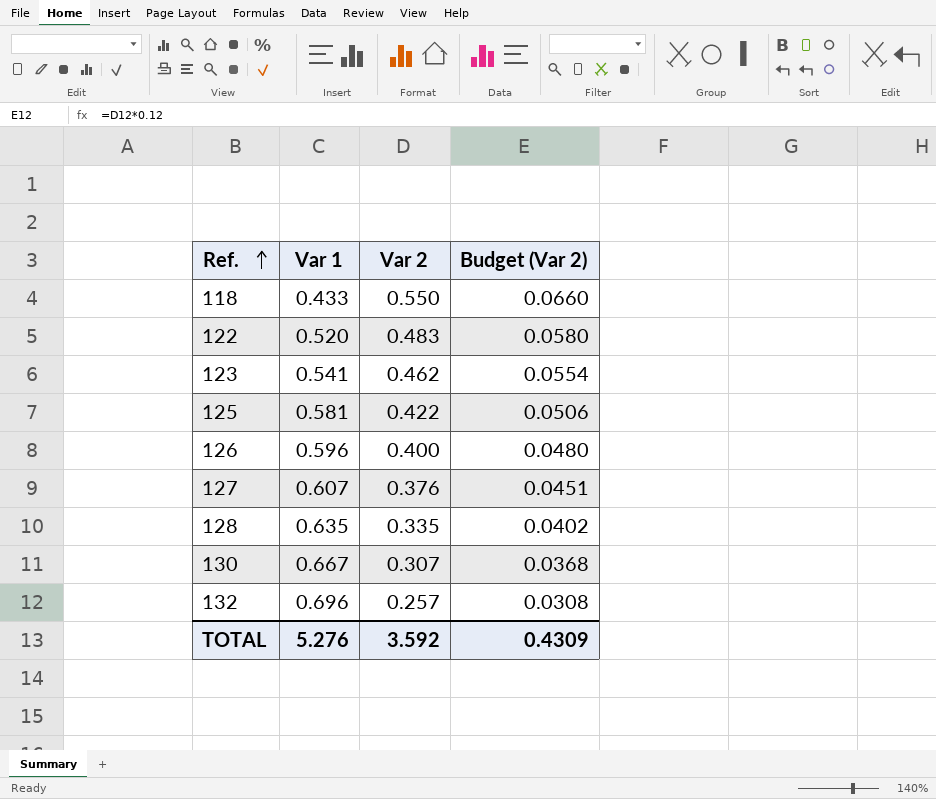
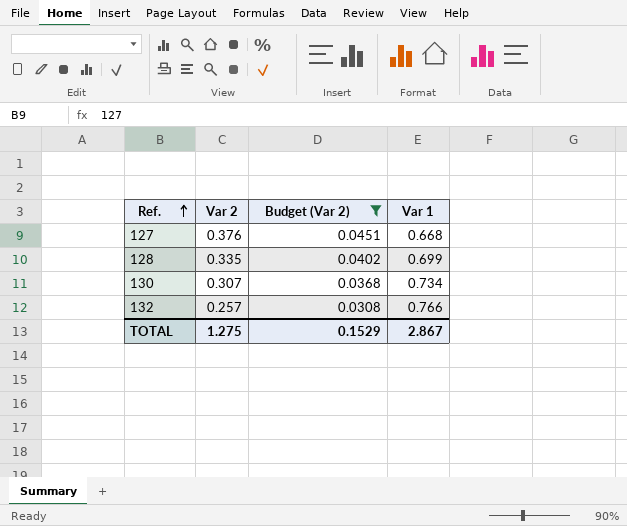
filter: none -> Budget (Var 2) <= 0.0451
column Var 1 | position: 2 -> 4
127 | Var 1: 0.607 -> 0.668
128 | Var 1: 0.635 -> 0.699
130 | Var 1: 0.667 -> 0.734
132 | Var 1: 0.696 -> 0.766
TOTAL | Var 2: 3.592 -> 1.275
TOTAL | Budget (Var 2): 0.4309 -> 0.1529
TOTAL | Var 1: 5.276 -> 2.867

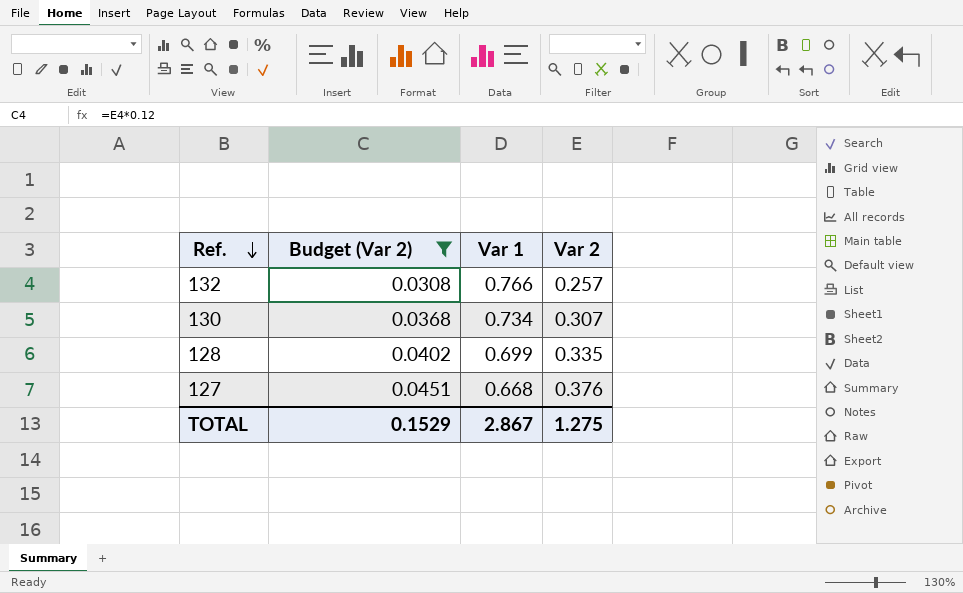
row order: Ref. ascending -> Ref. descending
column Var 2 | position: 2 -> 4

